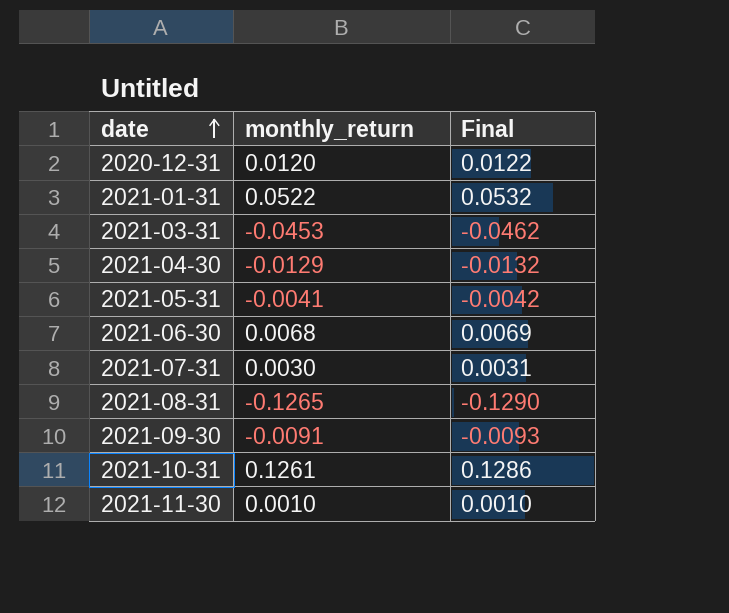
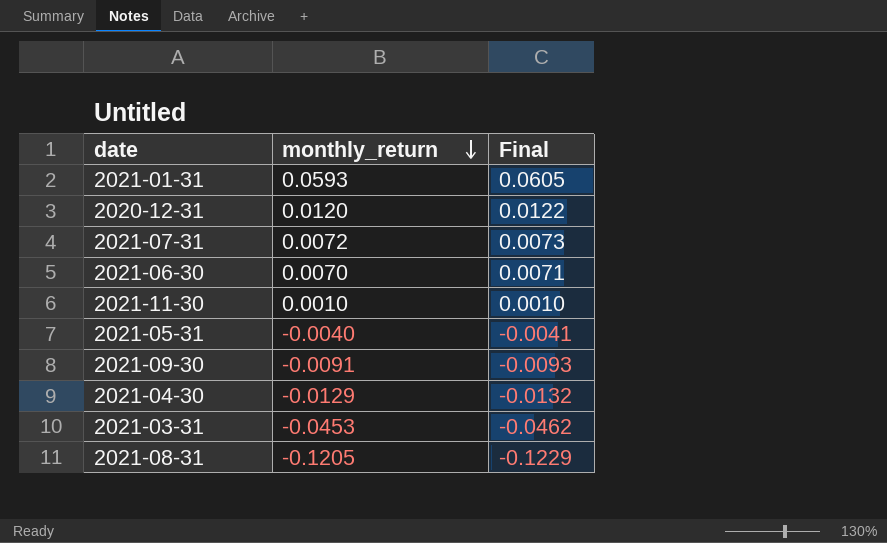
row order: date ascending -> monthly_return descending
row 2021-10-31: 0.1261 | 0.1286 -> none
2021-01-31 | monthly_return: 0.0522 -> 0.0593
2021-01-31 | Final: 0.0532 -> 0.0605
2021-07-31 | monthly_return: 0.0030 -> 0.0072
2021-07-31 | Final: 0.0031 -> 0.0073
2021-06-30 | monthly_return: 0.0068 -> 0.0070
2021-06-30 | Final: 0.0069 -> 0.0071
2021-05-31 | monthly_return: -0.0041 -> -0.0040
2021-05-31 | Final: -0.0042 -> -0.0041
2021-08-31 | monthly_return: -0.1265 -> -0.1205
2021-08-31 | Final: -0.1290 -> -0.1229

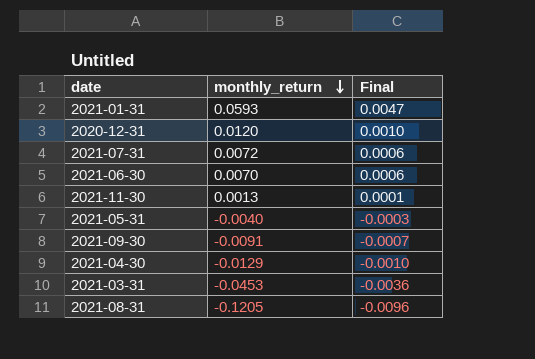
column Final | formula: [monthly_return] * 1.02 -> [monthly_return] * 0.08
2021-11-30 | monthly_return: 0.0010 -> 0.0013

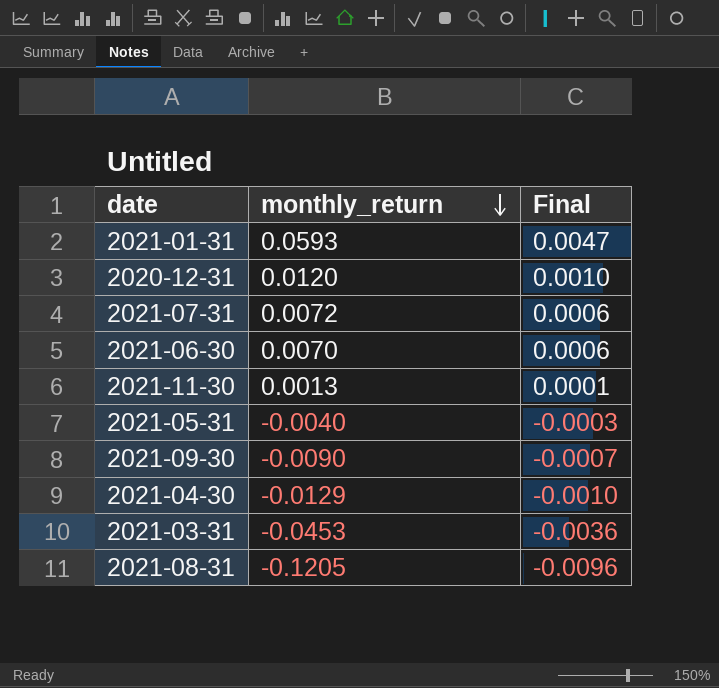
2021-09-30 | monthly_return: -0.0091 -> -0.0090

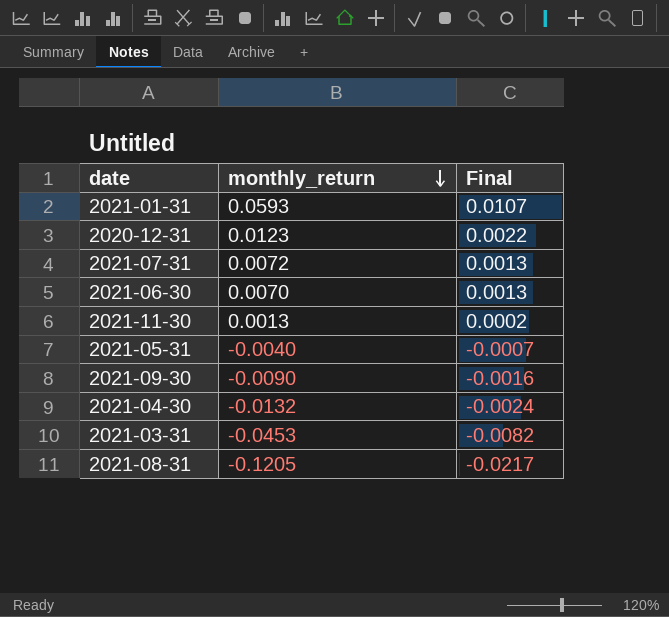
column Final | formula: [monthly_return] * 0.08 -> [monthly_return] * 0.18
2020-12-31 | monthly_return: 0.0120 -> 0.0123
2021-04-30 | monthly_return: -0.0129 -> -0.0132

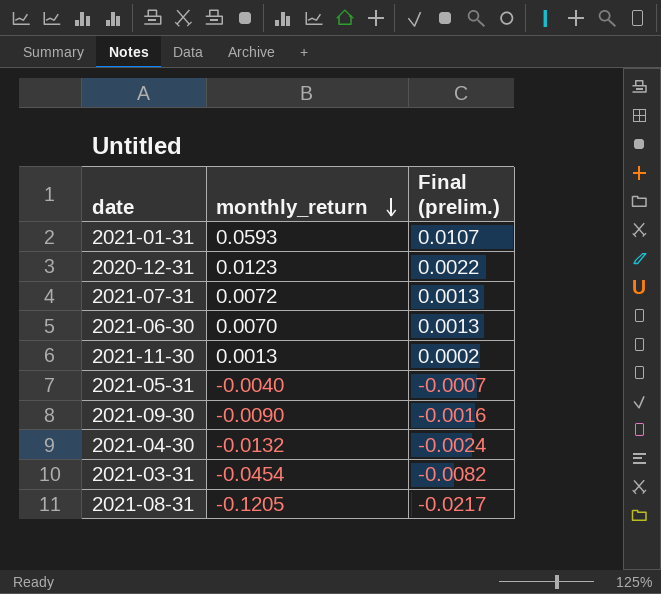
column name: Final -> Final (prelim.)
2021-03-31 | monthly_return: -0.0453 -> -0.0454

